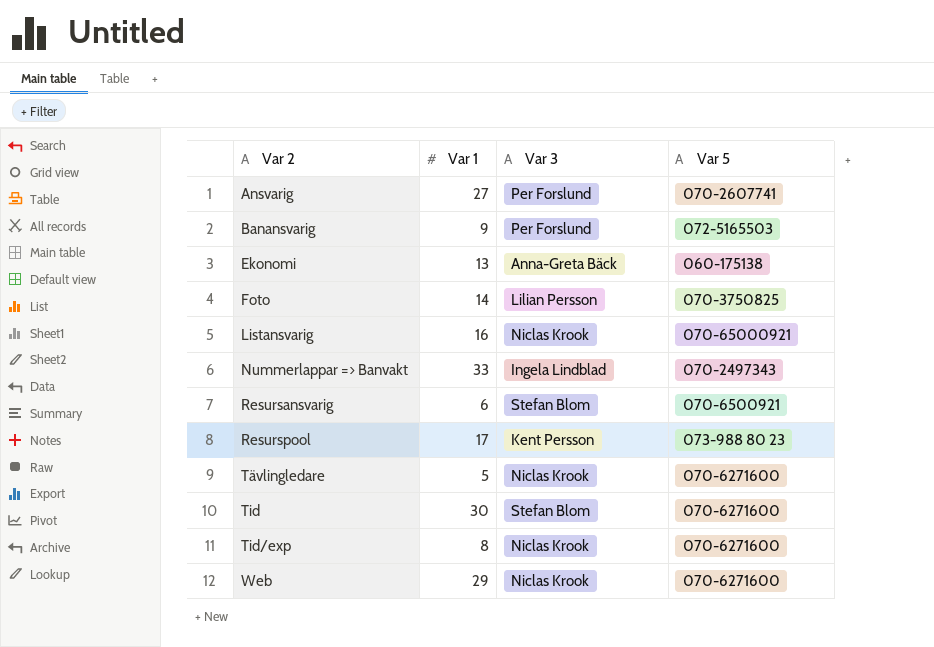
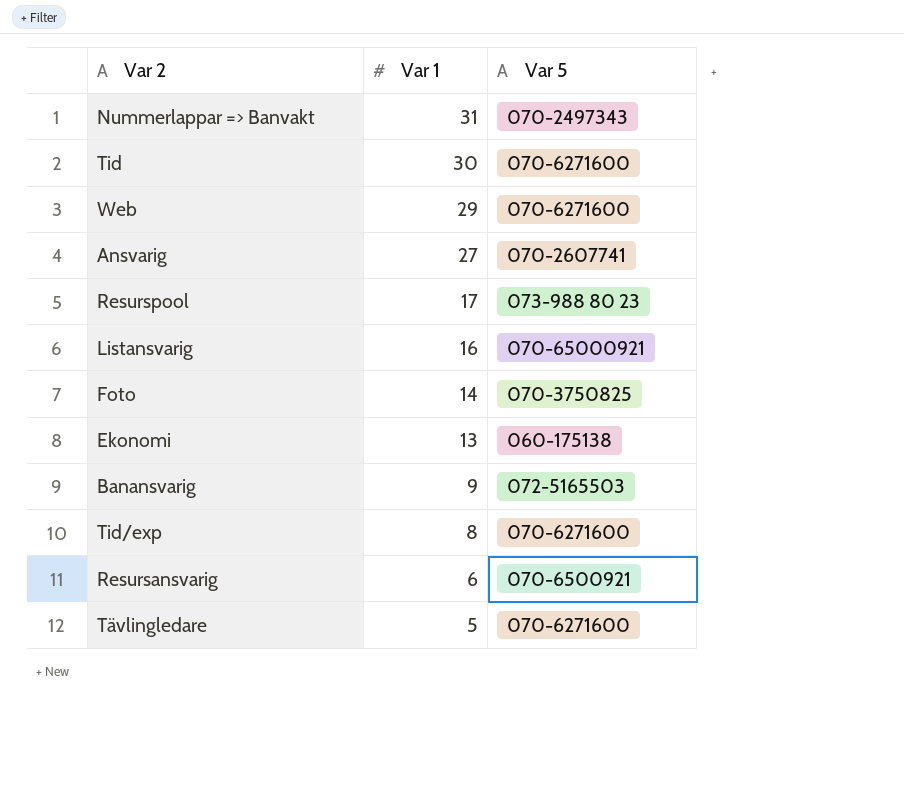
row order: Var 2 ascending -> Var 1 descending
column Var 3 | position: 3 -> none
Nummerlappar => Banvakt | Var 1: 33 -> 31

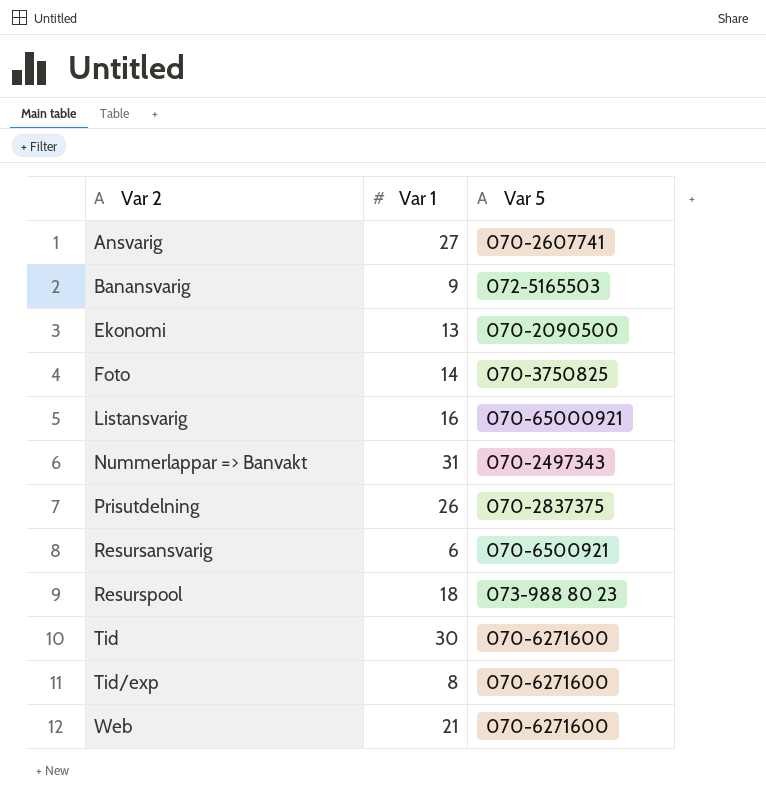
row order: Var 1 descending -> Var 2 ascending
row Tävlingledare: 5 | 070-6271600 -> none
Ekonomi | Var 5: 060-175138 -> 070-2090500
row Prisutdelning: none -> 26 | 070-2837375
Resurspool | Var 1: 17 -> 18
Web | Var 1: 29 -> 21

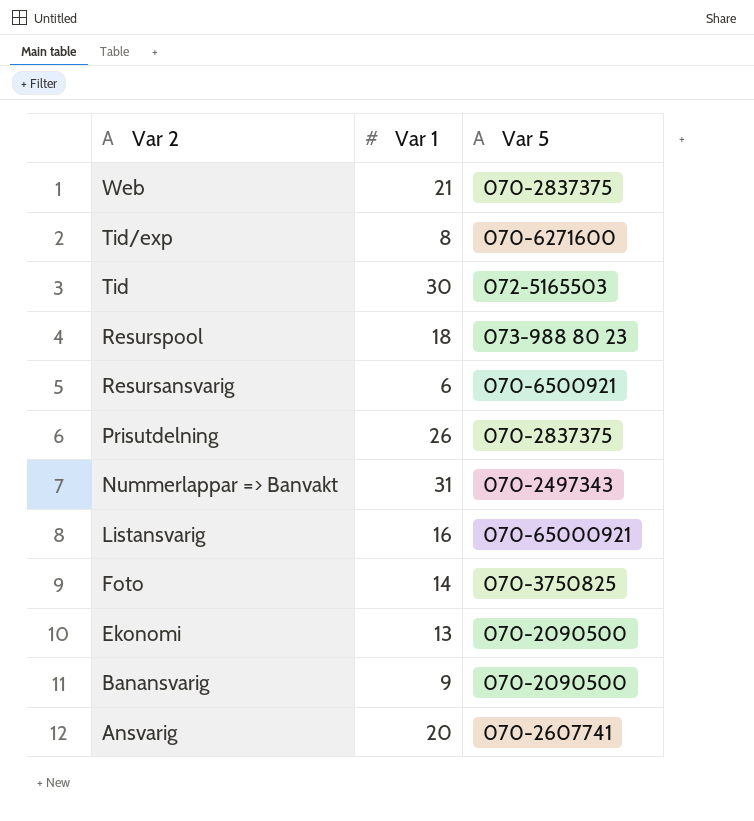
row order: Var 2 ascending -> Var 2 descending
Web | Var 5: 070-6271600 -> 070-2837375
Tid | Var 5: 070-6271600 -> 072-5165503
Banansvarig | Var 5: 072-5165503 -> 070-2090500
Ansvarig | Var 1: 27 -> 20

